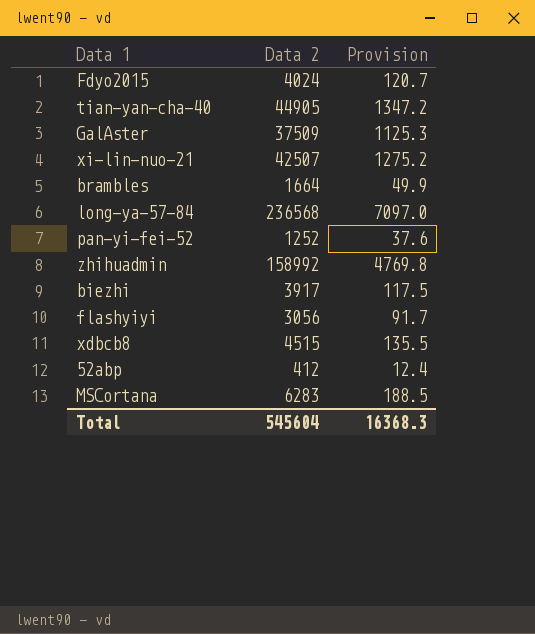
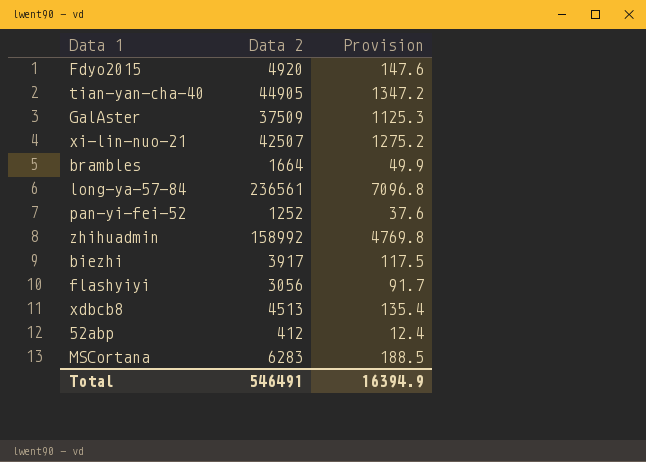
Fdyo2015 | Data 2: 4024 -> 4920
Fdyo2015 | Provision: 120.7 -> 147.6
long-ya-57-84 | Data 2: 236568 -> 236561
long-ya-57-84 | Provision: 7097.0 -> 7096.8
xdbcb8 | Data 2: 4515 -> 4513
xdbcb8 | Provision: 135.5 -> 135.4
Total | Data 2: 545604 -> 546491
Total | Provision: 16368.3 -> 16394.9

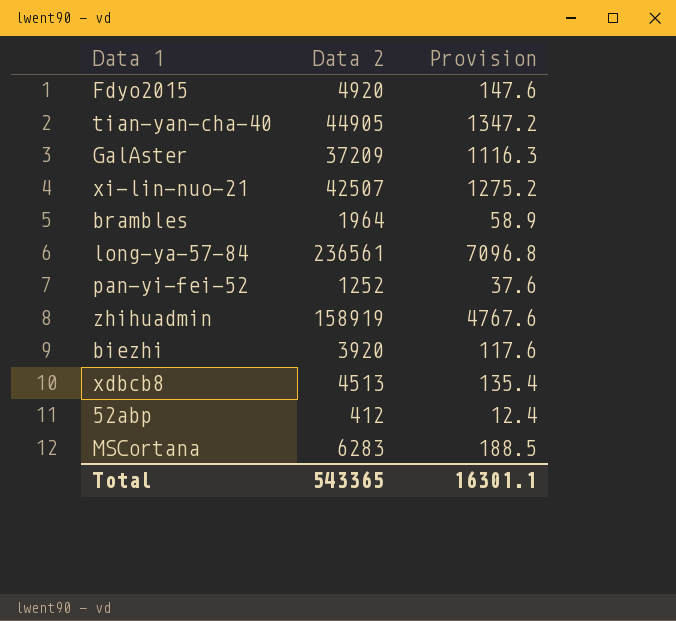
row flashyiyi: 3056 | 91.7 -> none
GalAster | Data 2: 37509 -> 37209
GalAster | Provision: 1125.3 -> 1116.3
brambles | Data 2: 1664 -> 1964
brambles | Provision: 49.9 -> 58.9
zhihuadmin | Data 2: 158992 -> 158919
zhihuadmin | Provision: 4769.8 -> 4767.6
biezhi | Data 2: 3917 -> 3920
biezhi | Provision: 117.5 -> 117.6
Total | Data 2: 546491 -> 543365
Total | Provision: 16394.9 -> 16301.1

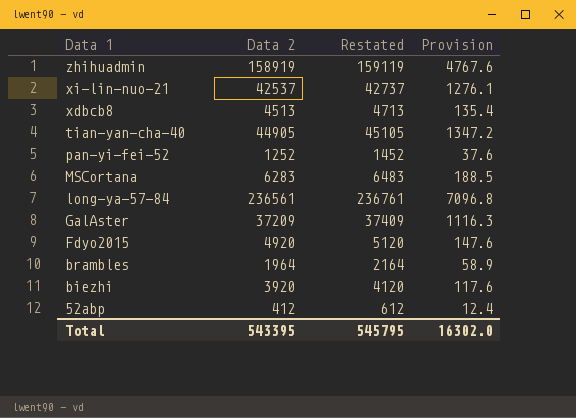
row order: none -> Data 1 descending
column Restated | formula: none -> [Data 2] + 200
xi-lin-nuo-21 | Data 2: 42507 -> 42537
xi-lin-nuo-21 | Provision: 1275.2 -> 1276.1
Total | Data 2: 543365 -> 543395
Total | Provision: 16301.1 -> 16302.0

